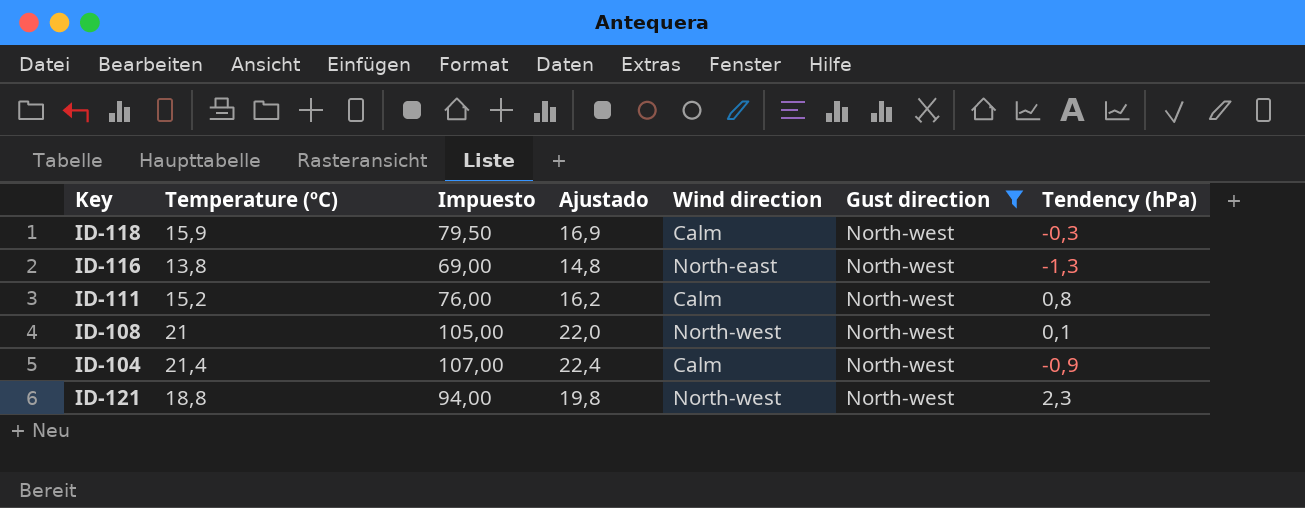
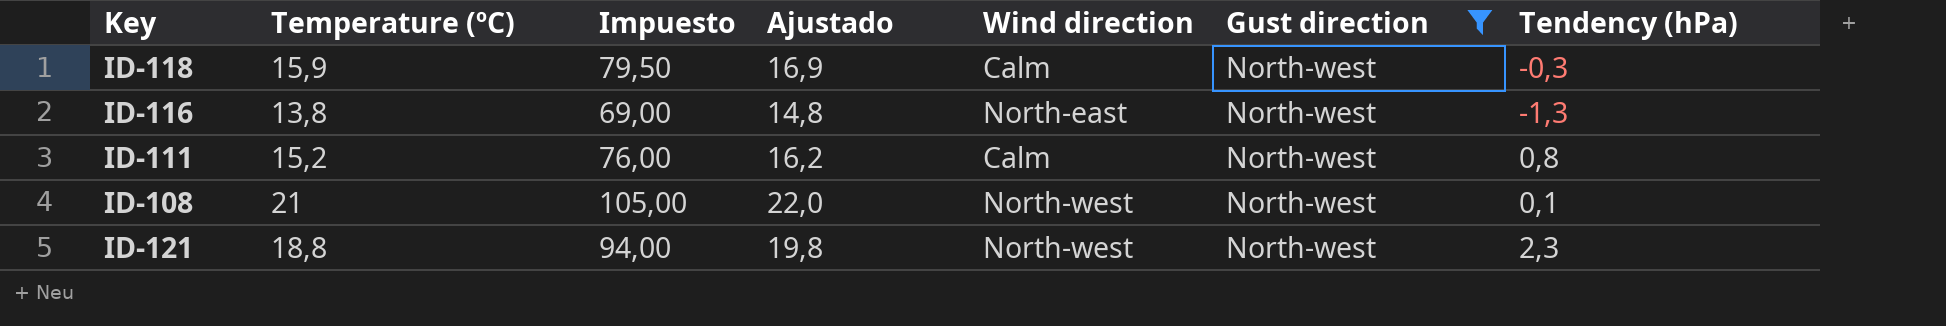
row ID-104: 21,4 | 107,00 | 22,4 | Calm | North-west | -0,9 -> none

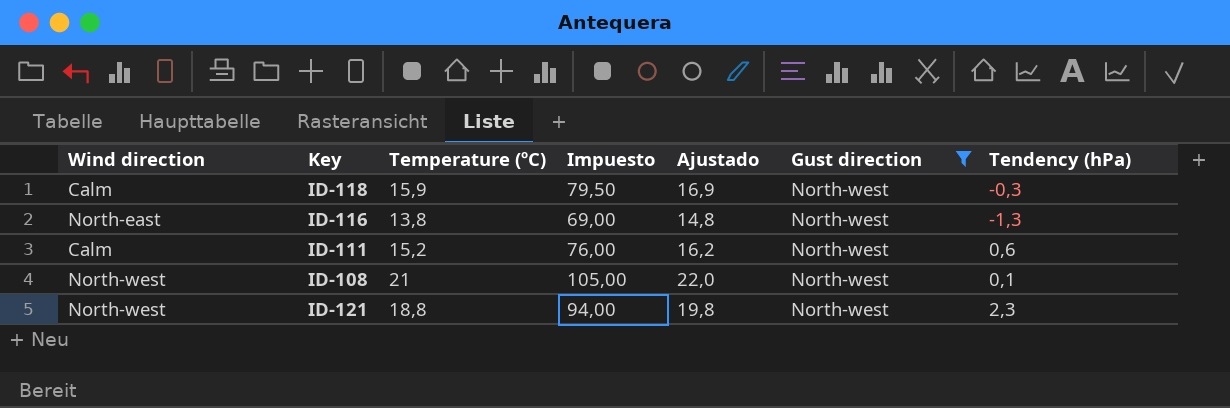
column Wind direction | position: 5 -> 1
ID-111 | Tendency (hPa): 0,8 -> 0,6

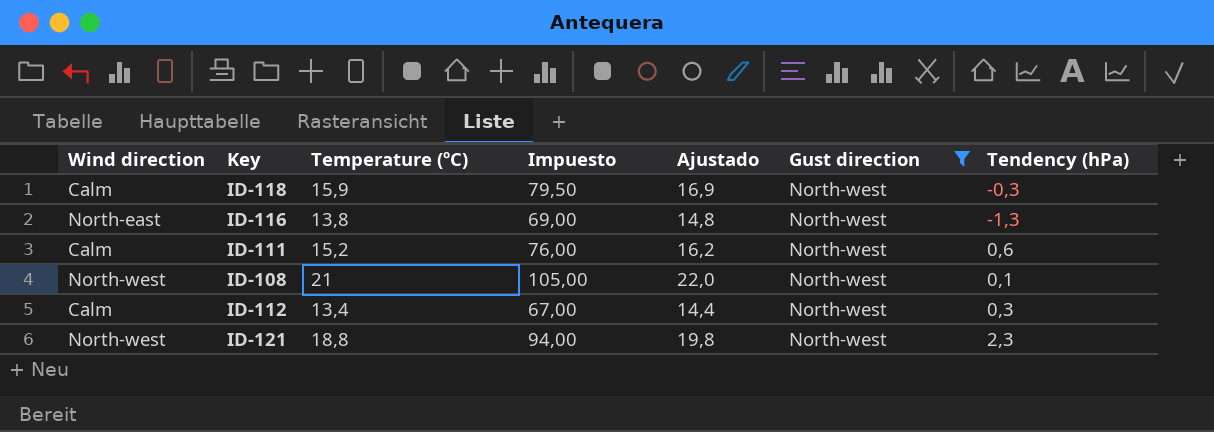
row ID-112: none -> Calm | 13,4 | 67,00 | 14,4 | North-west | 0,3

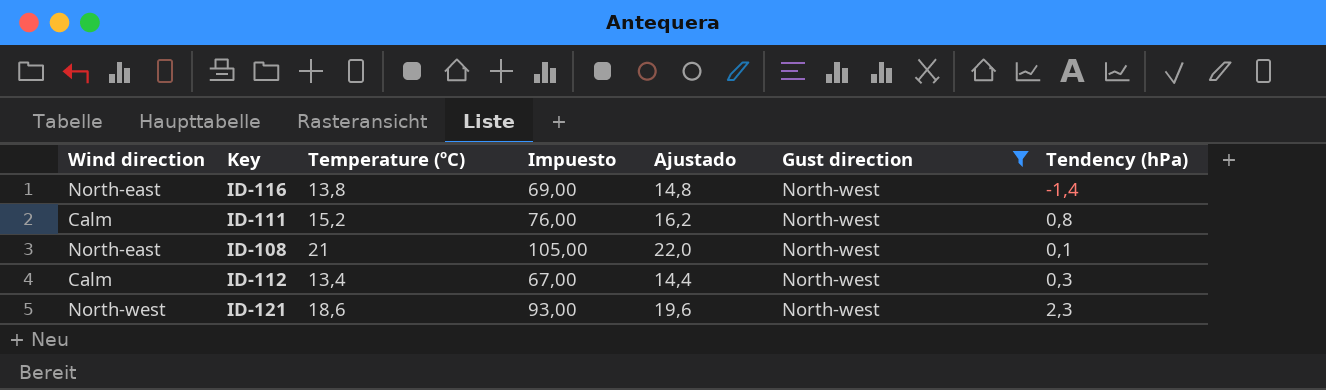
row ID-118: Calm | 15,9 | 79,50 | 16,9 | North-west | -0,3 -> none
ID-116 | Tendency (hPa): -1,3 -> -1,4
ID-111 | Tendency (hPa): 0,6 -> 0,8
ID-108 | Wind direction: North-west -> North-east
ID-121 | Temperature (ºC): 18,8 -> 18,6
ID-121 | Impuesto: 94,00 -> 93,00
ID-121 | Ajustado: 19,8 -> 19,6

